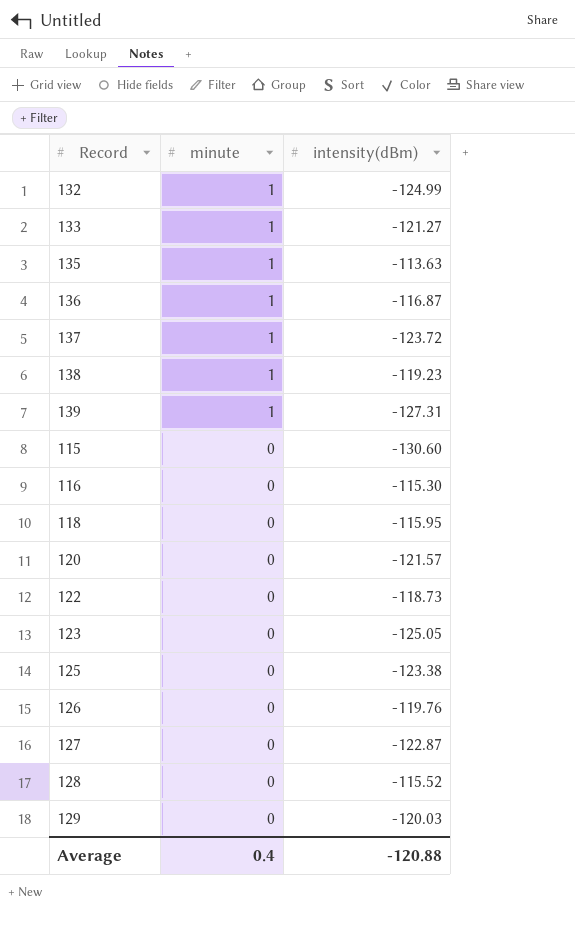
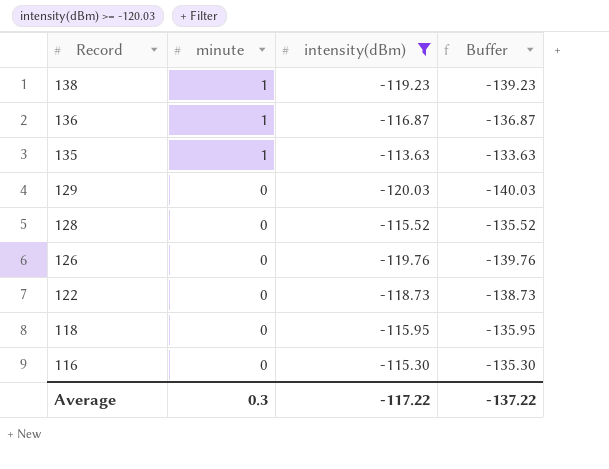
filter: none -> intensity(dBm) >= -120.03
row order: minute descending -> Record descending
column Buffer | formula: none -> [intensity(dBm)] - 20
Average | minute: 0.4 -> 0.3
Average | intensity(dBm): -120.88 -> -117.22

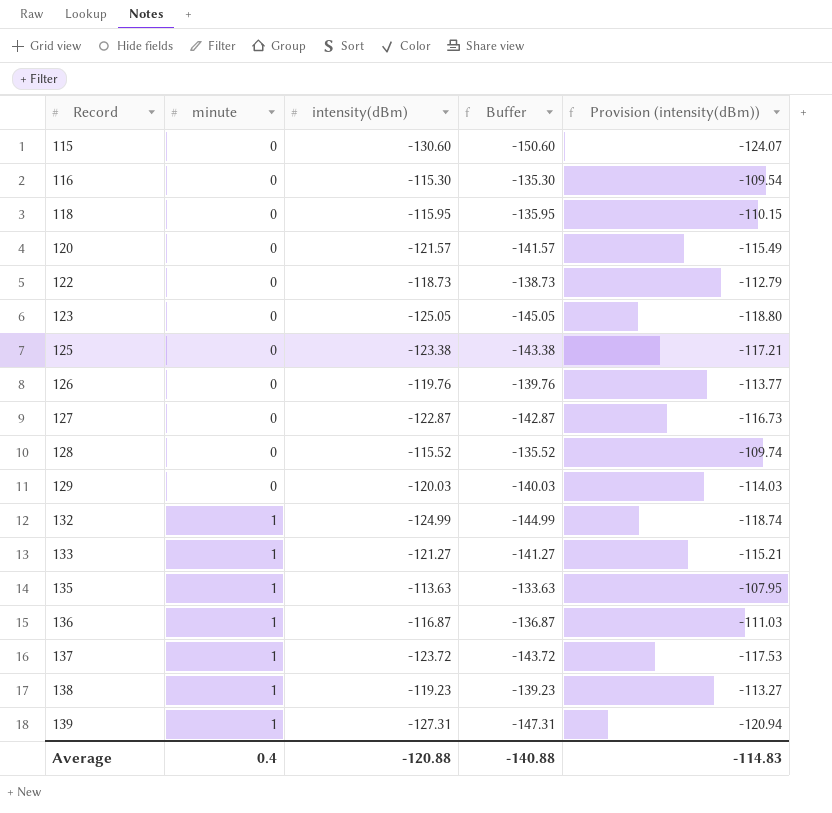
filter: intensity(dBm) >= -120.03 -> none
row order: Record descending -> Record ascending
column Provision (intensity(dBm)) | formula: none -> [intensity(dBm)] * 0.95
Average | minute: 0.3 -> 0.4
Average | intensity(dBm): -117.22 -> -120.88
Average | Buffer: -137.22 -> -140.88

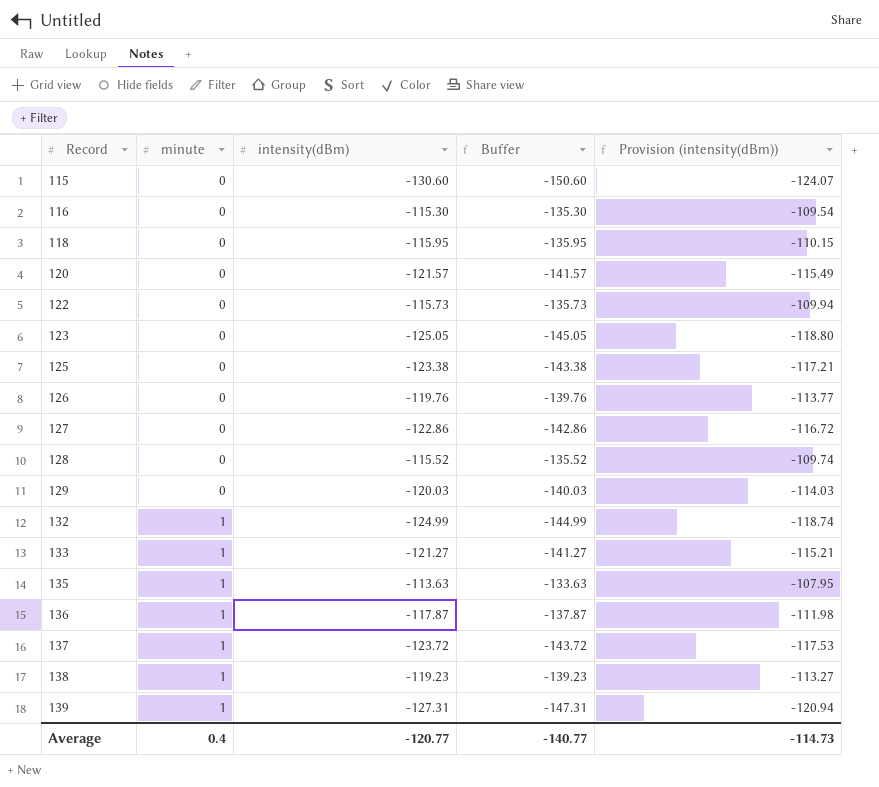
122 | intensity(dBm): -118.73 -> -115.73
122 | Buffer: -138.73 -> -135.73
122 | Provision (intensity(dBm)): -112.79 -> -109.94
127 | intensity(dBm): -122.87 -> -122.86
127 | Buffer: -142.87 -> -142.86
127 | Provision (intensity(dBm)): -116.73 -> -116.72
136 | intensity(dBm): -116.87 -> -117.87
136 | Buffer: -136.87 -> -137.87
136 | Provision (intensity(dBm)): -111.03 -> -111.98
Average | intensity(dBm): -120.88 -> -120.77
Average | Buffer: -140.88 -> -140.77
Average | Provision (intensity(dBm)): -114.83 -> -114.73

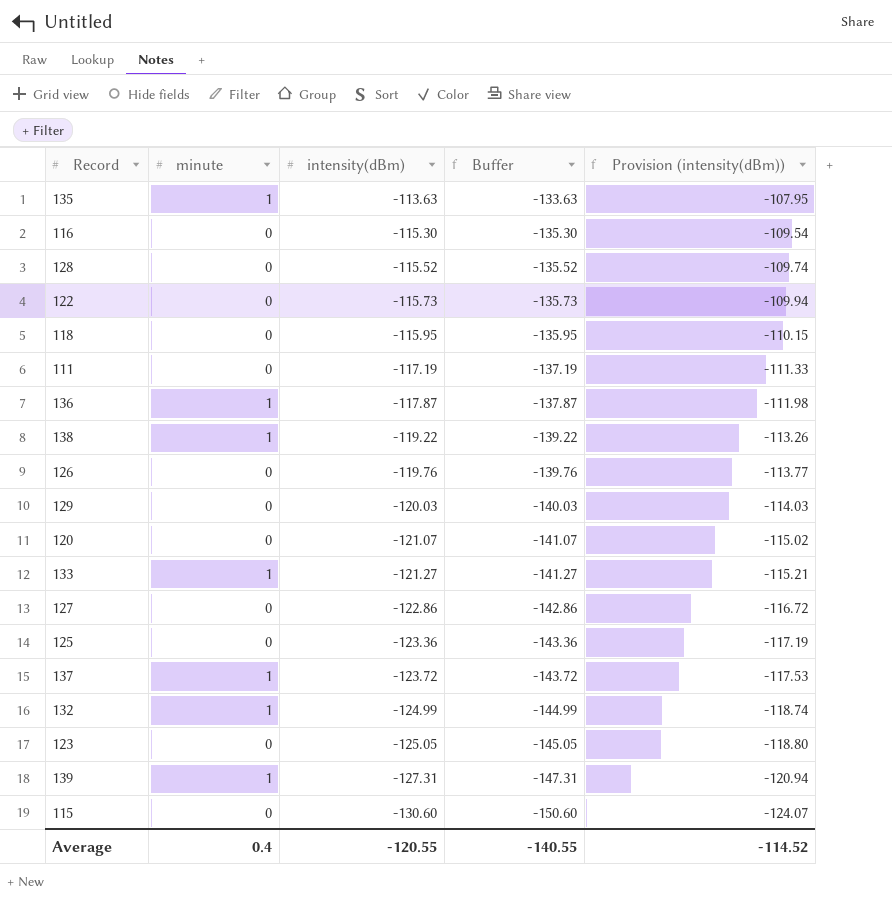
row order: Record ascending -> intensity(dBm) descending
row 111: none -> 0 | -117.19 | -137.19 | -111.33
138 | intensity(dBm): -119.23 -> -119.22
138 | Buffer: -139.23 -> -139.22
138 | Provision (intensity(dBm)): -113.27 -> -113.26
120 | intensity(dBm): -121.57 -> -121.07
120 | Buffer: -141.57 -> -141.07
120 | Provision (intensity(dBm)): -115.49 -> -115.02
125 | intensity(dBm): -123.38 -> -123.36
125 | Buffer: -143.38 -> -143.36
125 | Provision (intensity(dBm)): -117.21 -> -117.19
Average | intensity(dBm): -120.77 -> -120.55
Average | Buffer: -140.77 -> -140.55
Average | Provision (intensity(dBm)): -114.73 -> -114.52

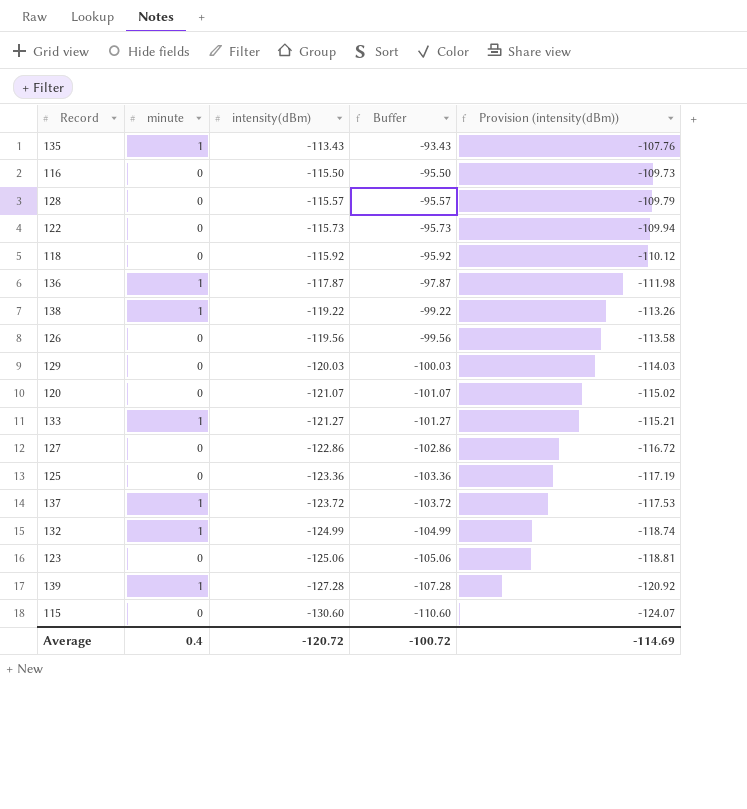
column Buffer | formula: [intensity(dBm)] - 20 -> [intensity(dBm)] + 20
row 111: 0 | -117.19 | -137.19 | -111.33 -> none
135 | intensity(dBm): -113.63 -> -113.43
135 | Provision (intensity(dBm)): -107.95 -> -107.76
116 | intensity(dBm): -115.30 -> -115.50
116 | Provision (intensity(dBm)): -109.54 -> -109.73
128 | intensity(dBm): -115.52 -> -115.57
128 | Provision (intensity(dBm)): -109.74 -> -109.79
118 | intensity(dBm): -115.95 -> -115.92
118 | Provision (intensity(dBm)): -110.15 -> -110.12
126 | intensity(dBm): -119.76 -> -119.56
126 | Provision (intensity(dBm)): -113.77 -> -113.58
123 | intensity(dBm): -125.05 -> -125.06
123 | Provision (intensity(dBm)): -118.80 -> -118.81
139 | intensity(dBm): -127.31 -> -127.28
139 | Provision (intensity(dBm)): -120.94 -> -120.92
Average | intensity(dBm): -120.55 -> -120.72
Average | Buffer: -140.55 -> -100.72
Average | Provision (intensity(dBm)): -114.52 -> -114.69

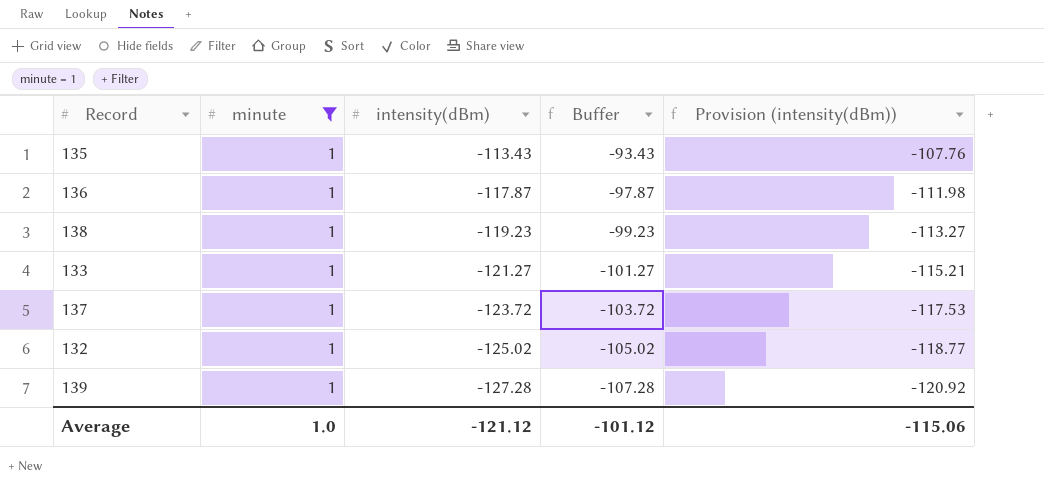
filter: none -> minute = 1
138 | intensity(dBm): -119.22 -> -119.23
138 | Buffer: -99.22 -> -99.23
138 | Provision (intensity(dBm)): -113.26 -> -113.27
132 | intensity(dBm): -124.99 -> -125.02
132 | Buffer: -104.99 -> -105.02
132 | Provision (intensity(dBm)): -118.74 -> -118.77
Average | minute: 0.4 -> 1.0
Average | intensity(dBm): -120.72 -> -121.12
Average | Buffer: -100.72 -> -101.12
Average | Provision (intensity(dBm)): -114.69 -> -115.06

